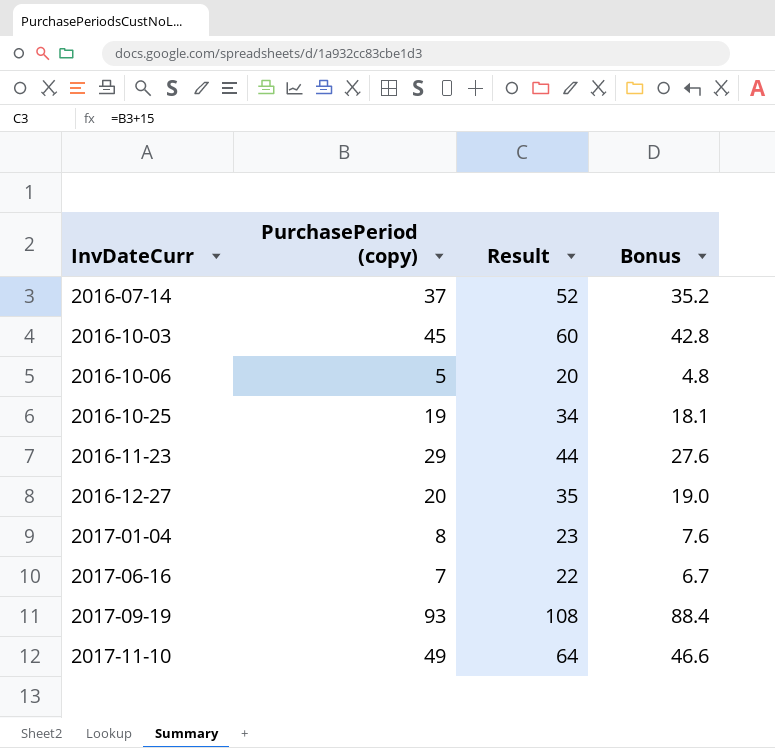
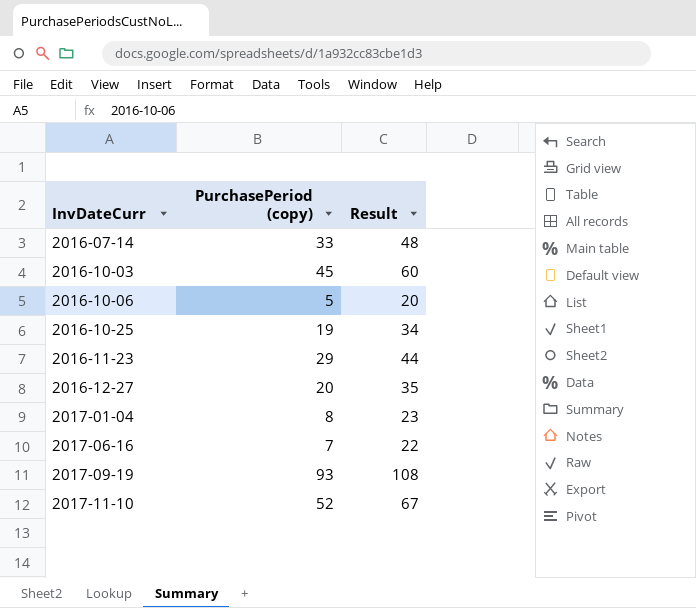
column Bonus | formula: [PurchasePeriod (copy)] * 0.95 -> none
2016-07-14 | PurchasePeriod (copy): 37 -> 33
2016-07-14 | Result: 52 -> 48
2017-11-10 | PurchasePeriod (copy): 49 -> 52
2017-11-10 | Result: 64 -> 67

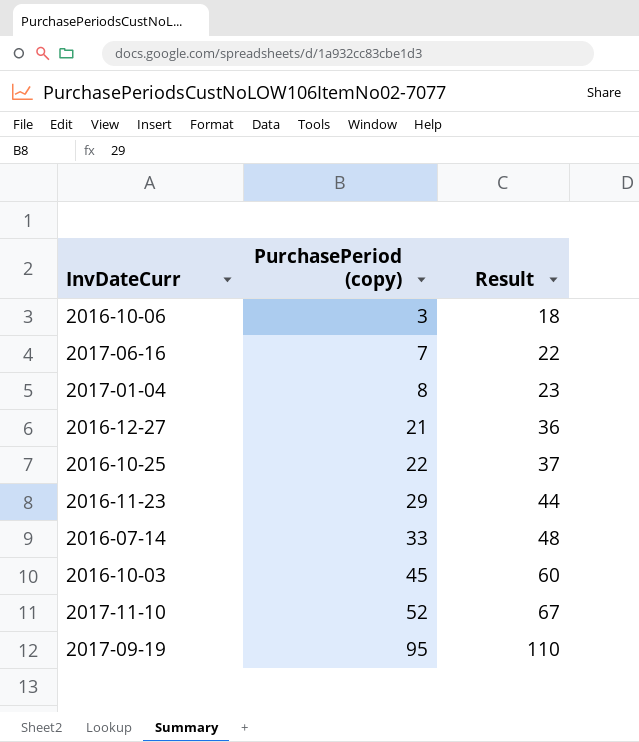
row order: InvDateCurr ascending -> PurchasePeriod (copy) ascending
2016-10-06 | PurchasePeriod (copy): 5 -> 3
2016-10-06 | Result: 20 -> 18
2016-12-27 | PurchasePeriod (copy): 20 -> 21
2016-12-27 | Result: 35 -> 36
2016-10-25 | PurchasePeriod (copy): 19 -> 22
2016-10-25 | Result: 34 -> 37
2017-09-19 | PurchasePeriod (copy): 93 -> 95
2017-09-19 | Result: 108 -> 110

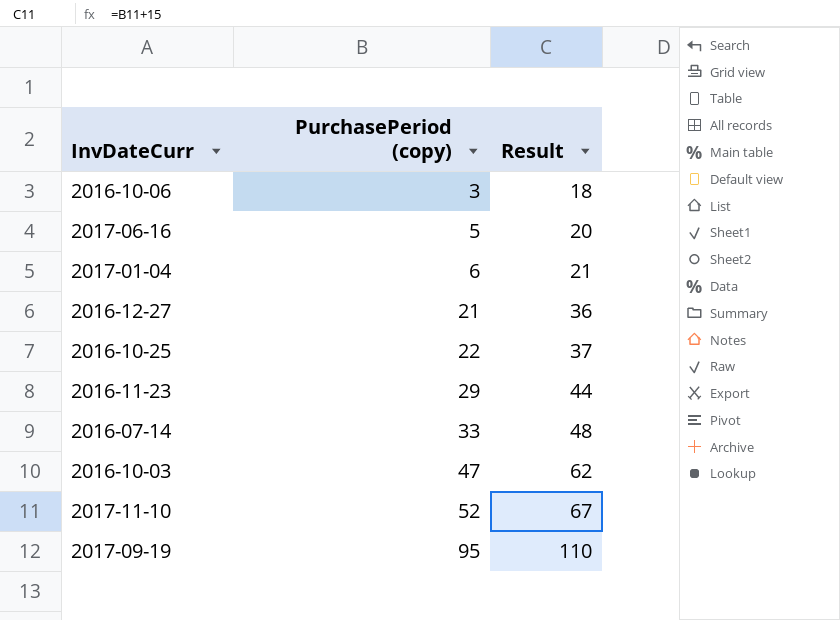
2017-06-16 | PurchasePeriod (copy): 7 -> 5
2017-06-16 | Result: 22 -> 20
2017-01-04 | PurchasePeriod (copy): 8 -> 6
2017-01-04 | Result: 23 -> 21
2016-10-03 | PurchasePeriod (copy): 45 -> 47
2016-10-03 | Result: 60 -> 62

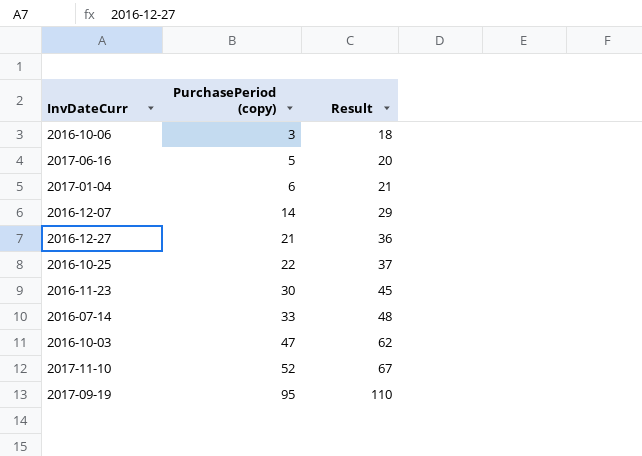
row 2016-12-07: none -> 14 | 29
2016-11-23 | PurchasePeriod (copy): 29 -> 30
2016-11-23 | Result: 44 -> 45

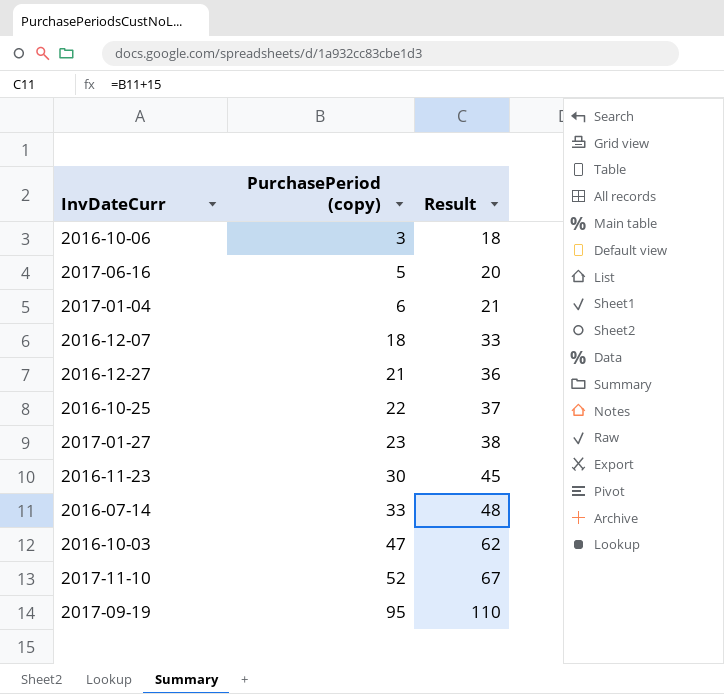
2016-12-07 | PurchasePeriod (copy): 14 -> 18
2016-12-07 | Result: 29 -> 33
row 2017-01-27: none -> 23 | 38

